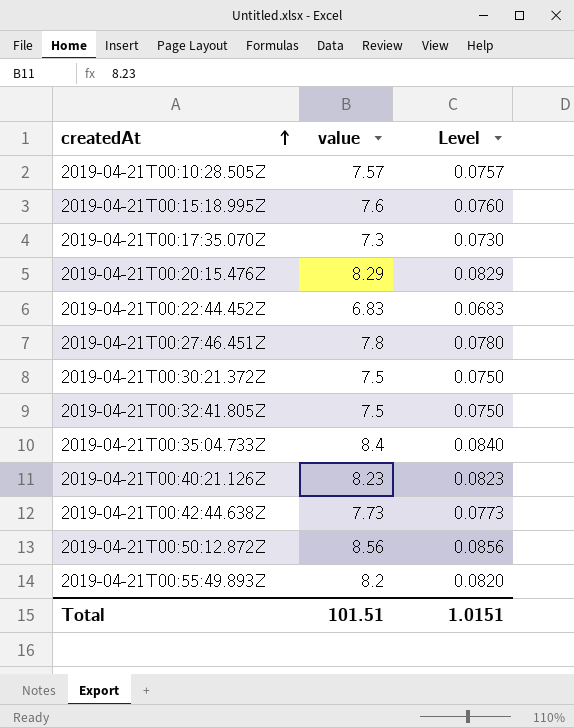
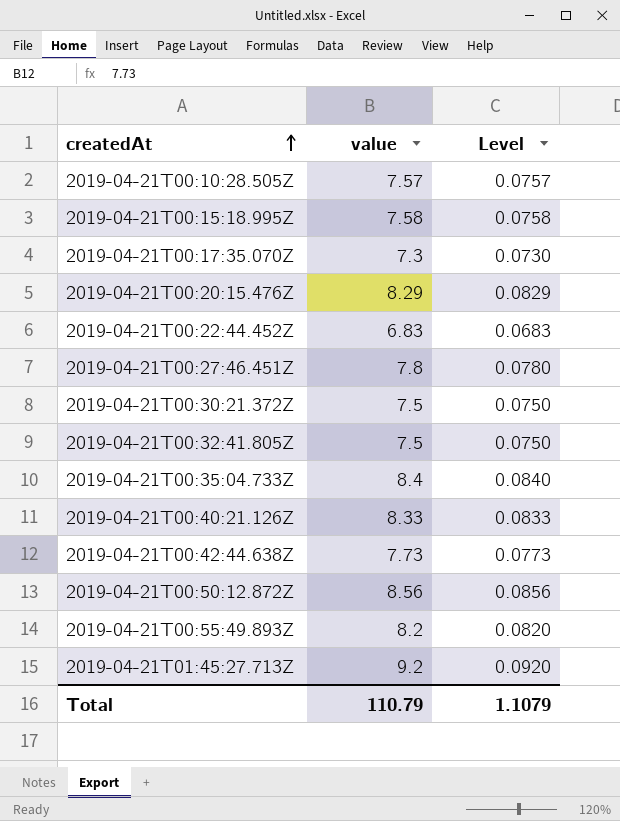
2019-04-21T00:15:18.995Z | value: 7.6 -> 7.58
2019-04-21T00:15:18.995Z | Level: 0.0760 -> 0.0758
2019-04-21T00:40:21.126Z | value: 8.23 -> 8.33
2019-04-21T00:40:21.126Z | Level: 0.0823 -> 0.0833
row 2019-04-21T01:45:27.713Z: none -> 9.2 | 0.0920
Total | value: 101.51 -> 110.79
Total | Level: 1.0151 -> 1.1079

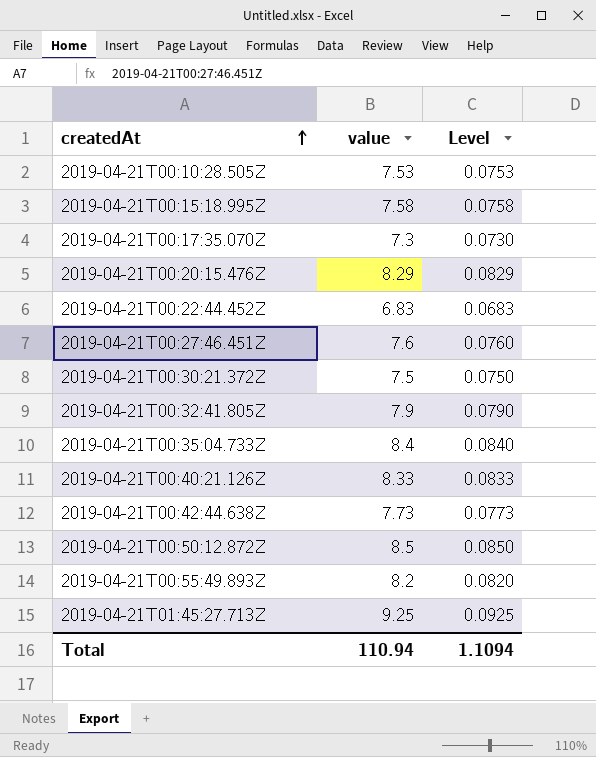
2019-04-21T00:10:28.505Z | value: 7.57 -> 7.53
2019-04-21T00:10:28.505Z | Level: 0.0757 -> 0.0753
2019-04-21T00:27:46.451Z | value: 7.8 -> 7.6
2019-04-21T00:27:46.451Z | Level: 0.0780 -> 0.0760
2019-04-21T00:32:41.805Z | value: 7.5 -> 7.9
2019-04-21T00:32:41.805Z | Level: 0.0750 -> 0.0790
2019-04-21T00:50:12.872Z | value: 8.56 -> 8.5
2019-04-21T00:50:12.872Z | Level: 0.0856 -> 0.0850
2019-04-21T01:45:27.713Z | value: 9.2 -> 9.25
2019-04-21T01:45:27.713Z | Level: 0.0920 -> 0.0925
Total | value: 110.79 -> 110.94
Total | Level: 1.1079 -> 1.1094

